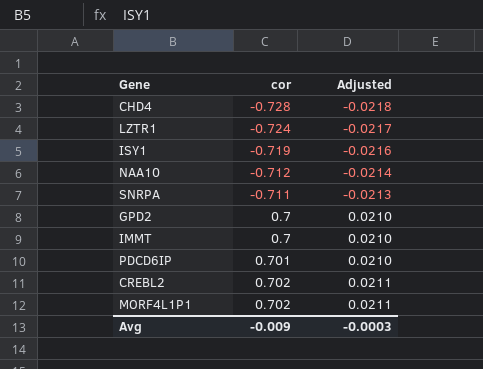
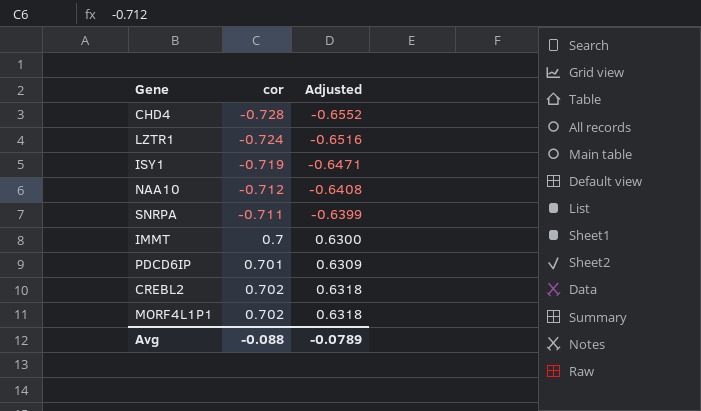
column Adjusted | formula: [cor] * 0.03 -> [cor] * 0.9
row GPD2: 0.7 | 0.0210 -> none
Avg | cor: -0.009 -> -0.088
Avg | Adjusted: -0.0003 -> -0.0789

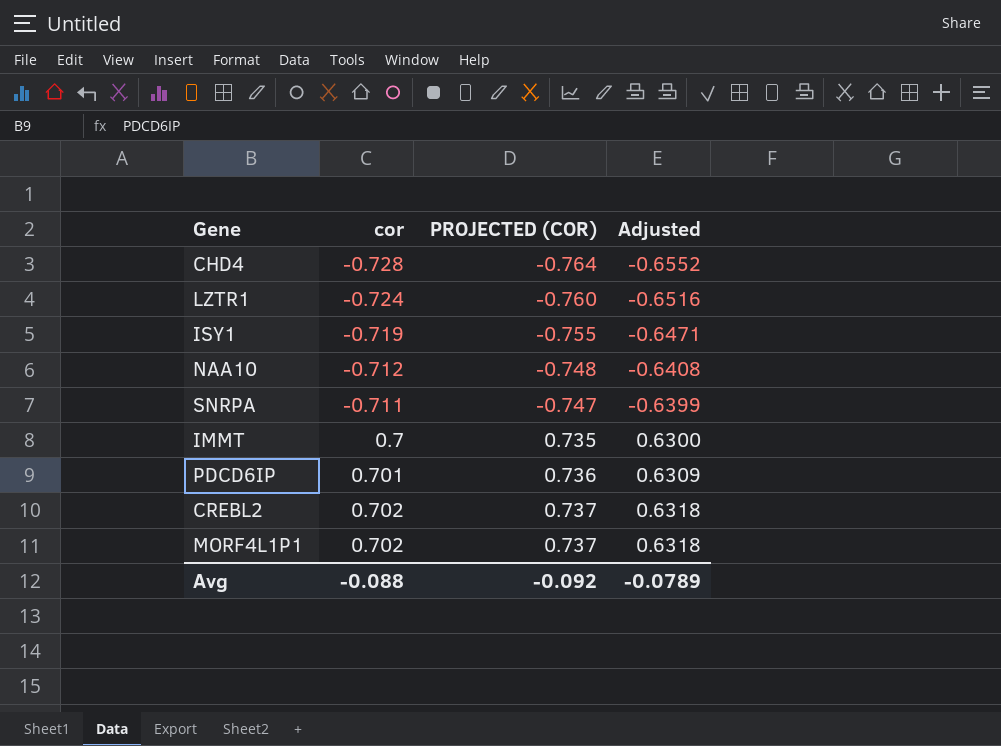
column PROJECTED (COR) | formula: none -> [cor] * 1.05

